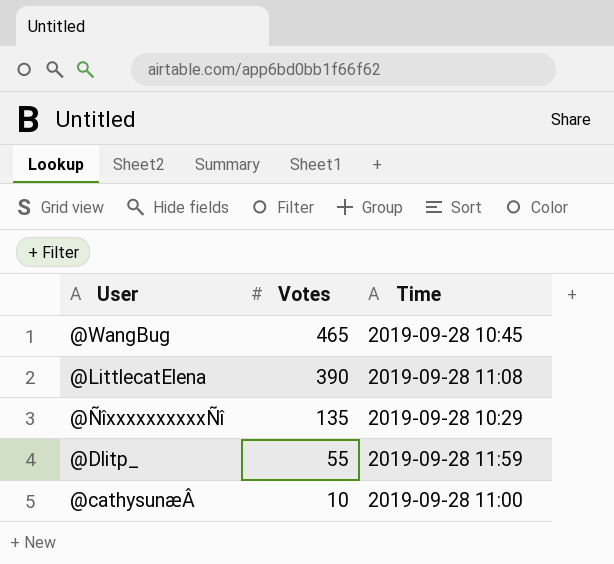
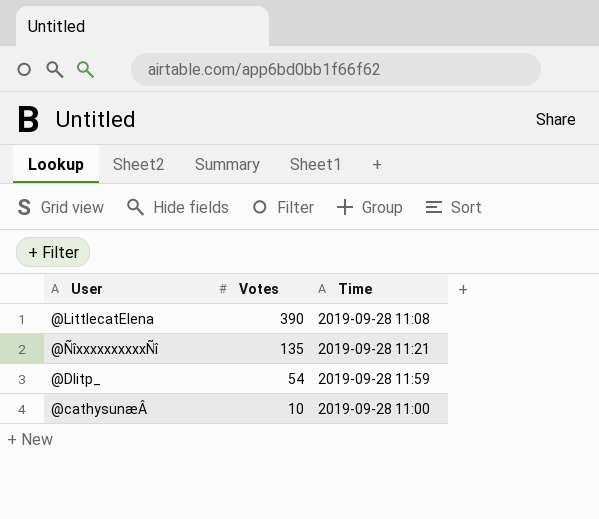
row @WangBug: 465 | 2019-09-28 10:45 -> none
@ÑîxxxxxxxxxxÑî | Time: 2019-09-28 10:29 -> 2019-09-28 11:21
@Dlitp_ | Votes: 55 -> 54

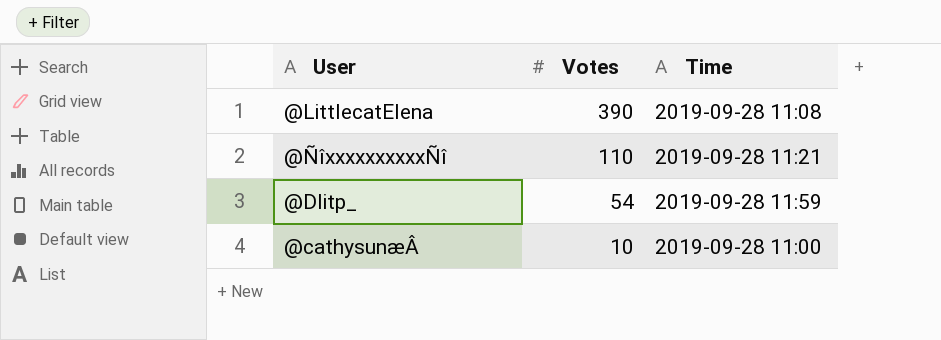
@ÑîxxxxxxxxxxÑî | Votes: 135 -> 110

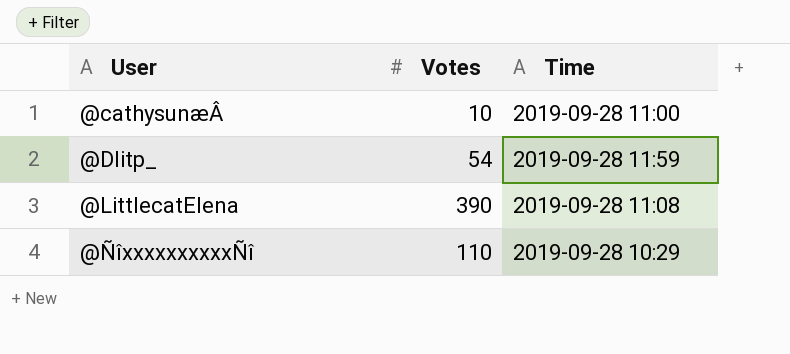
row order: Votes descending -> User ascending
@ÑîxxxxxxxxxxÑî | Time: 2019-09-28 11:21 -> 2019-09-28 10:29

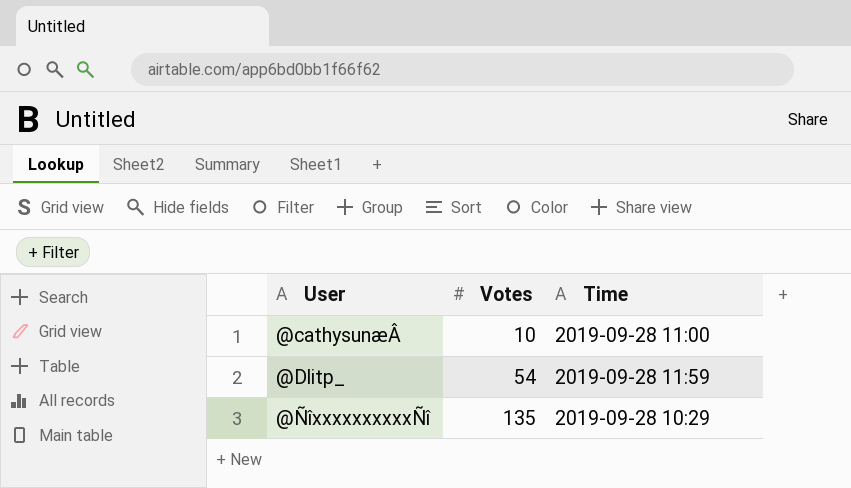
row @LittlecatElena: 390 | 2019-09-28 11:08 -> none
@ÑîxxxxxxxxxxÑî | Votes: 110 -> 135

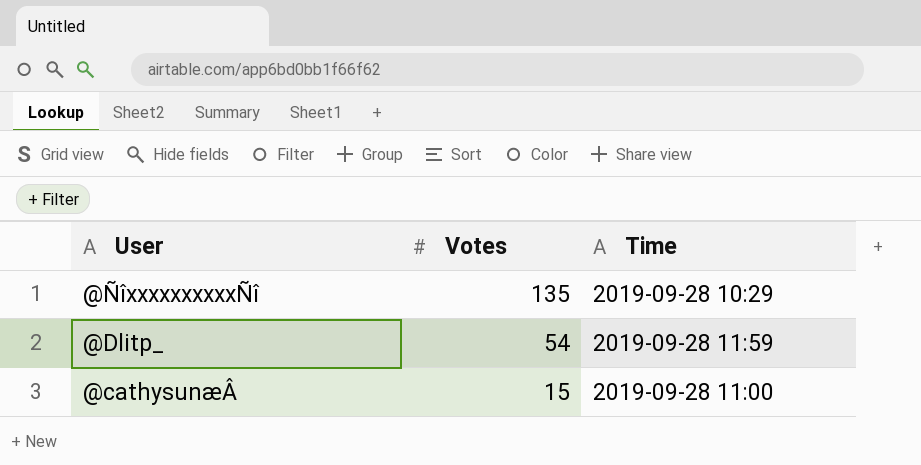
row order: User ascending -> User descending
@cathysunæÂ | Votes: 10 -> 15

